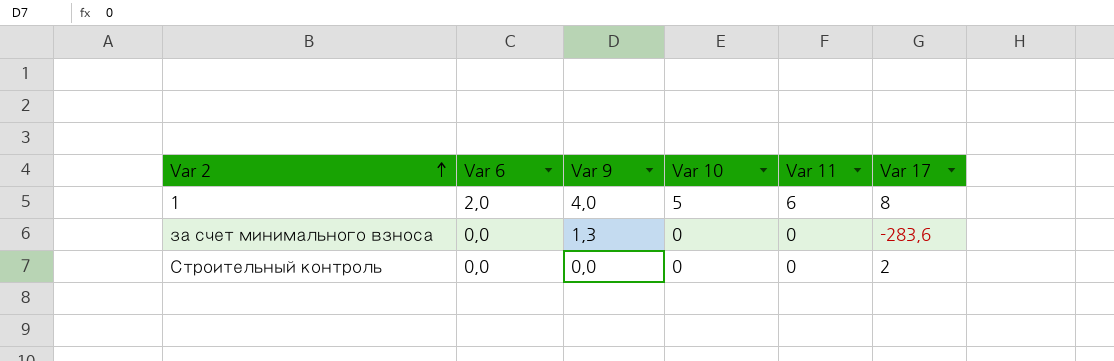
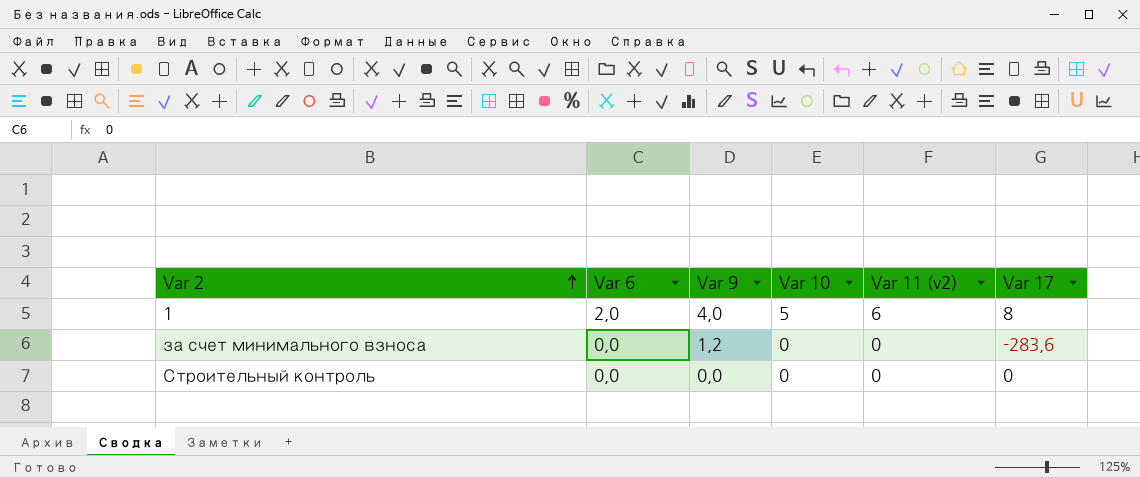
column name: Var 11 -> Var 11 (v2)
за счет минимального взноса | Var 9: 1,3 -> 1,2
Строительный контроль | Var 17: 2 -> 0

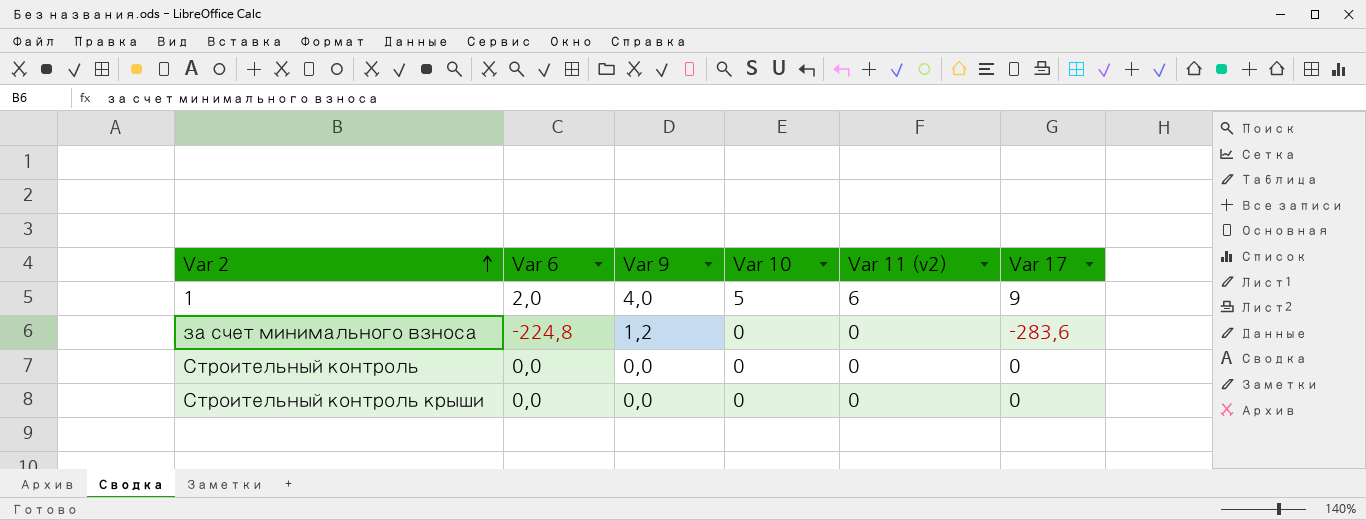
1 | Var 17: 8 -> 9
за счет минимального взноса | Var 6: 0,0 -> -224,8
row Строительный контроль крыши: none -> 0,0 | 0,0 | 0 | 0 | 0

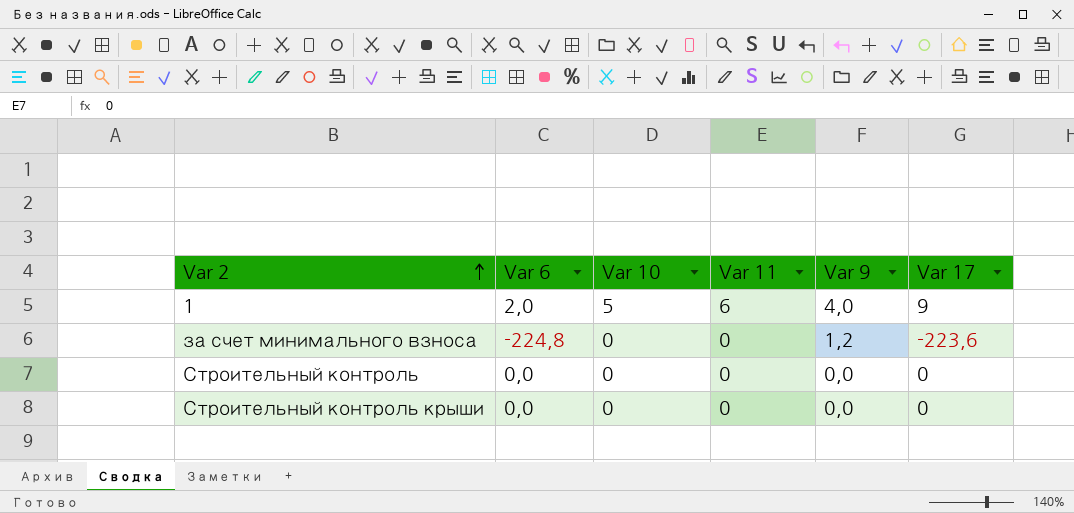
column name: Var 11 (v2) -> Var 11
column Var 9 | position: 3 -> 5
за счет минимального взноса | Var 17: -283,6 -> -223,6

